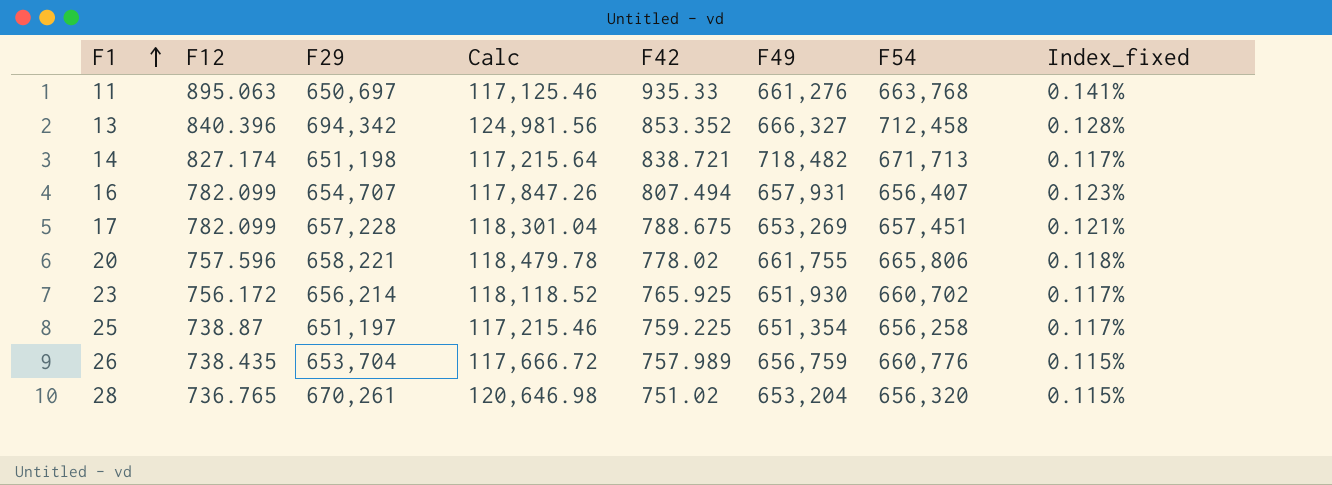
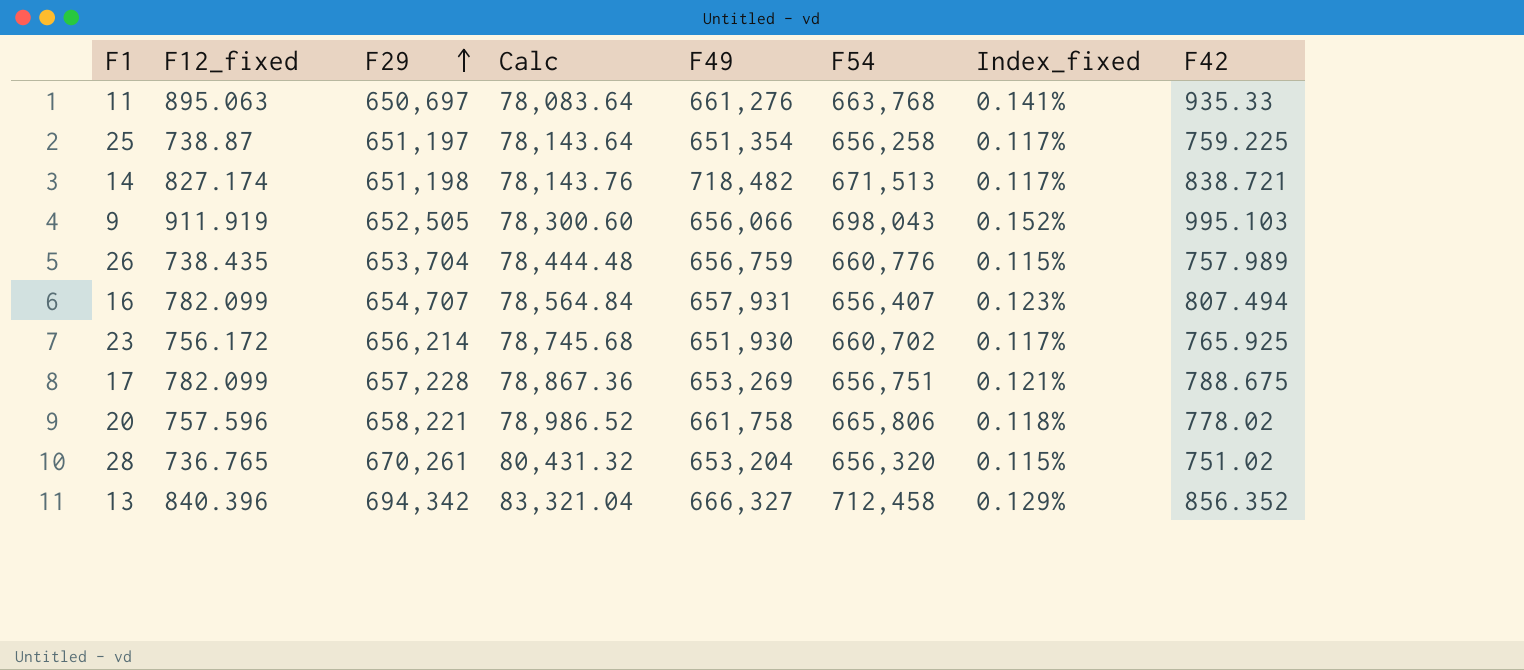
row order: F1 ascending -> F29 ascending
column name: F12 -> F12_fixed
column Calc | formula: [F29] * 0.18 -> [F29] * 0.12
column F42 | position: 5 -> 8
14 | F54: 671,713 -> 671,513
row 9: none -> 911.919 | 652,505 | 78,300.60 | 656,066 | 698,043 | 0.152% | 995.103
17 | F54: 657,451 -> 656,751
20 | F49: 661,755 -> 661,758
13 | Index_fixed: 0.128% -> 0.129%
13 | F42: 853.352 -> 856.352

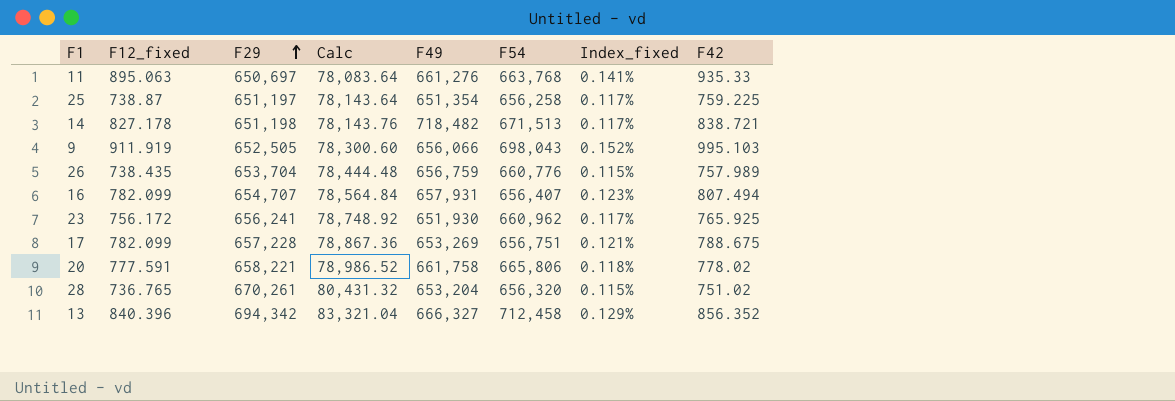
14 | F12_fixed: 827.174 -> 827.178
23 | F29: 656,214 -> 656,241
23 | Calc: 78,745.68 -> 78,748.92
23 | F54: 660,702 -> 660,962
20 | F12_fixed: 757.596 -> 777.591

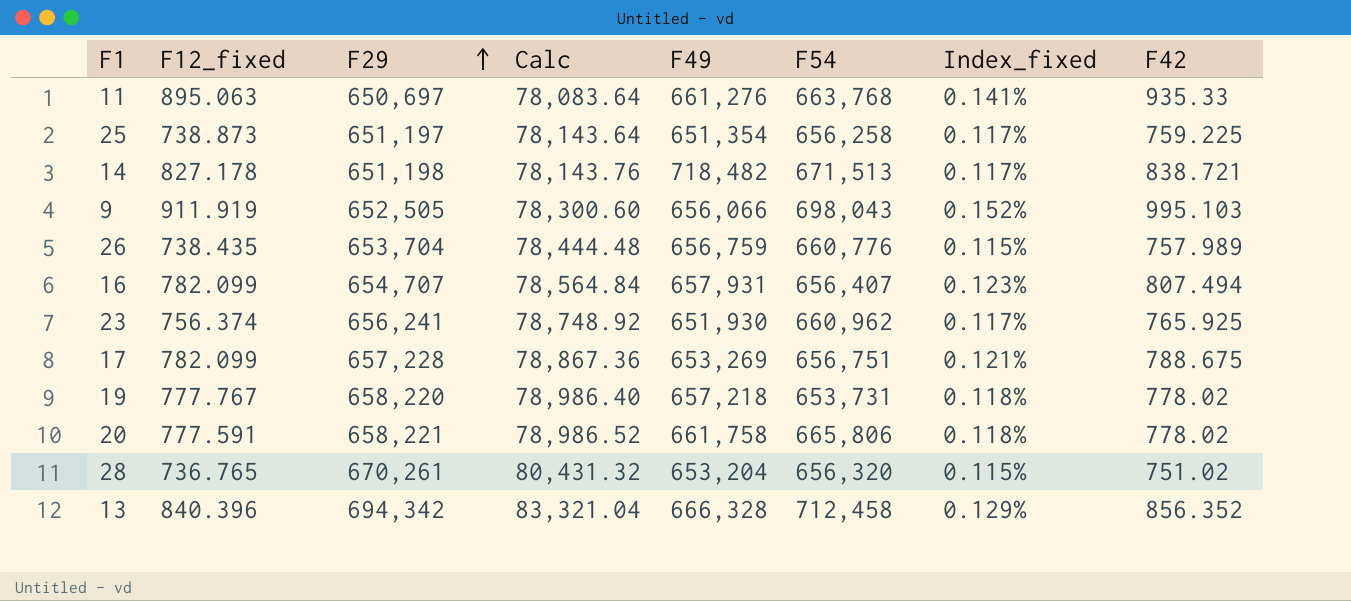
25 | F12_fixed: 738.87 -> 738.873
23 | F12_fixed: 756.172 -> 756.374
row 19: none -> 777.767 | 658,220 | 78,986.40 | 657,218 | 653,731 | 0.118% | 778.02
13 | F49: 666,327 -> 666,328

